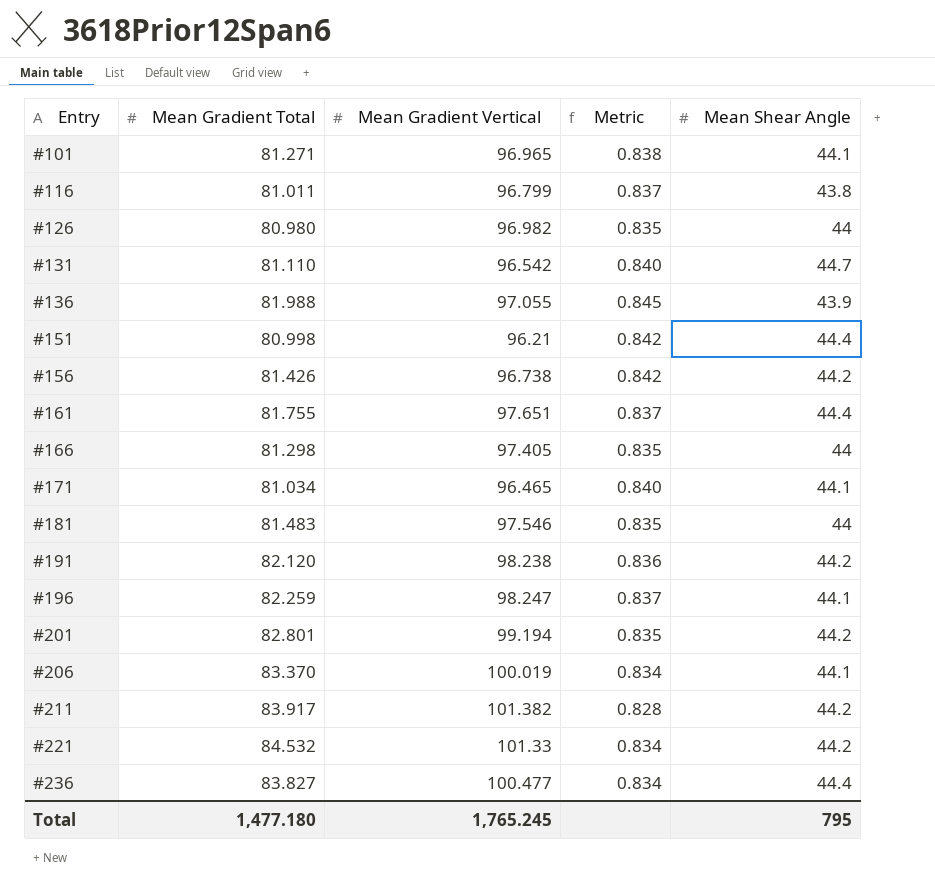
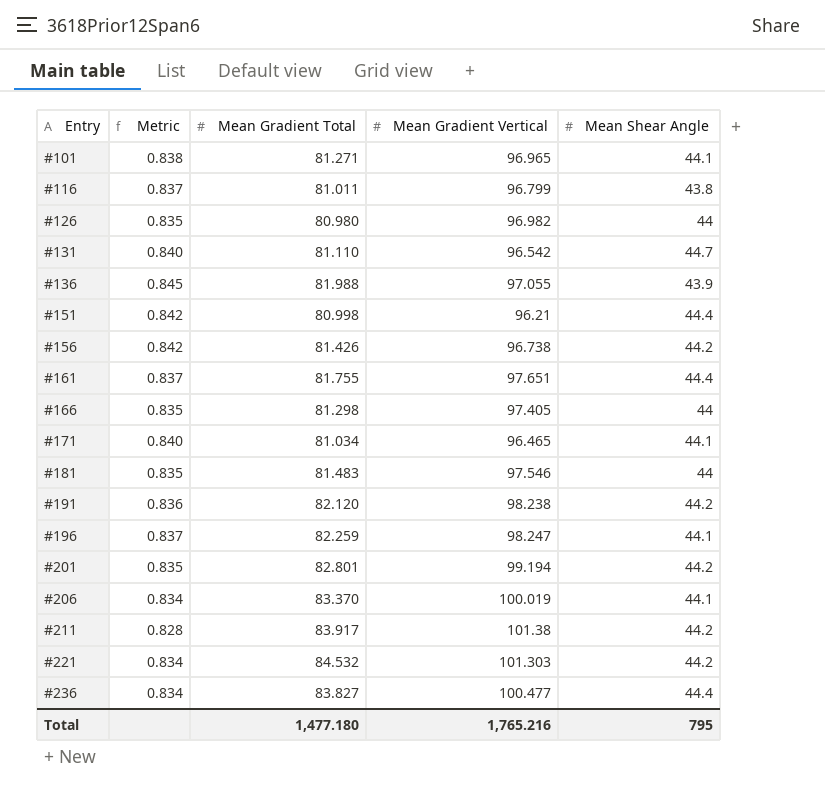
column Metric | position: 4 -> 2
#211 | Mean Gradient Vertical: 101.382 -> 101.38
#221 | Mean Gradient Vertical: 101.33 -> 101.303
Total | Mean Gradient Vertical: 1,765.245 -> 1,765.216

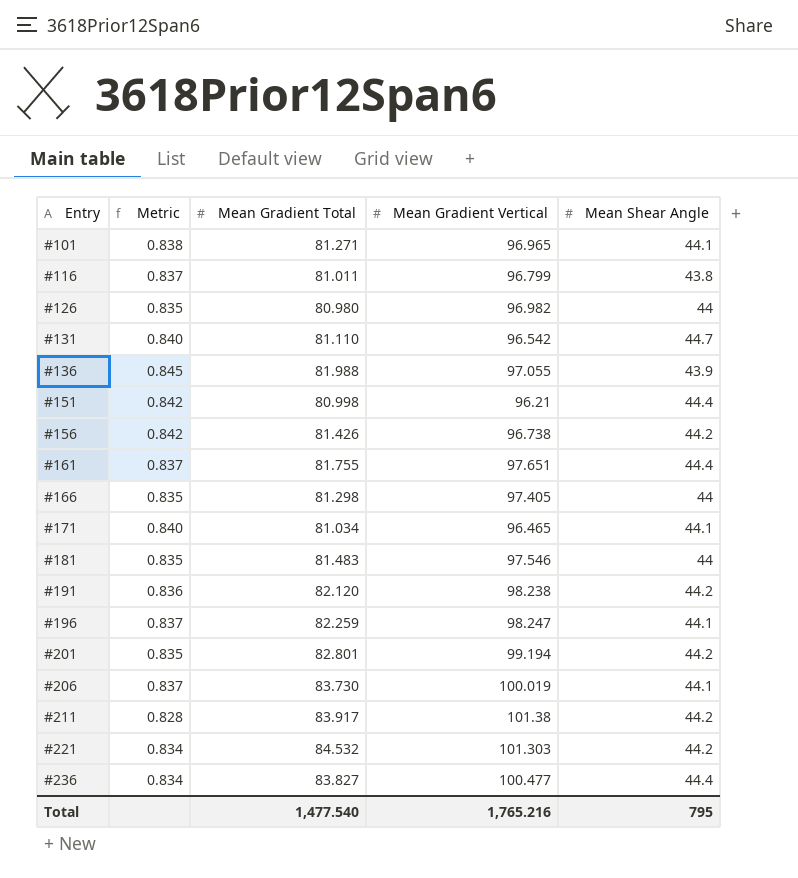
#206 | Metric: 0.834 -> 0.837
#206 | Mean Gradient Total: 83.370 -> 83.730
Total | Mean Gradient Total: 1,477.180 -> 1,477.540

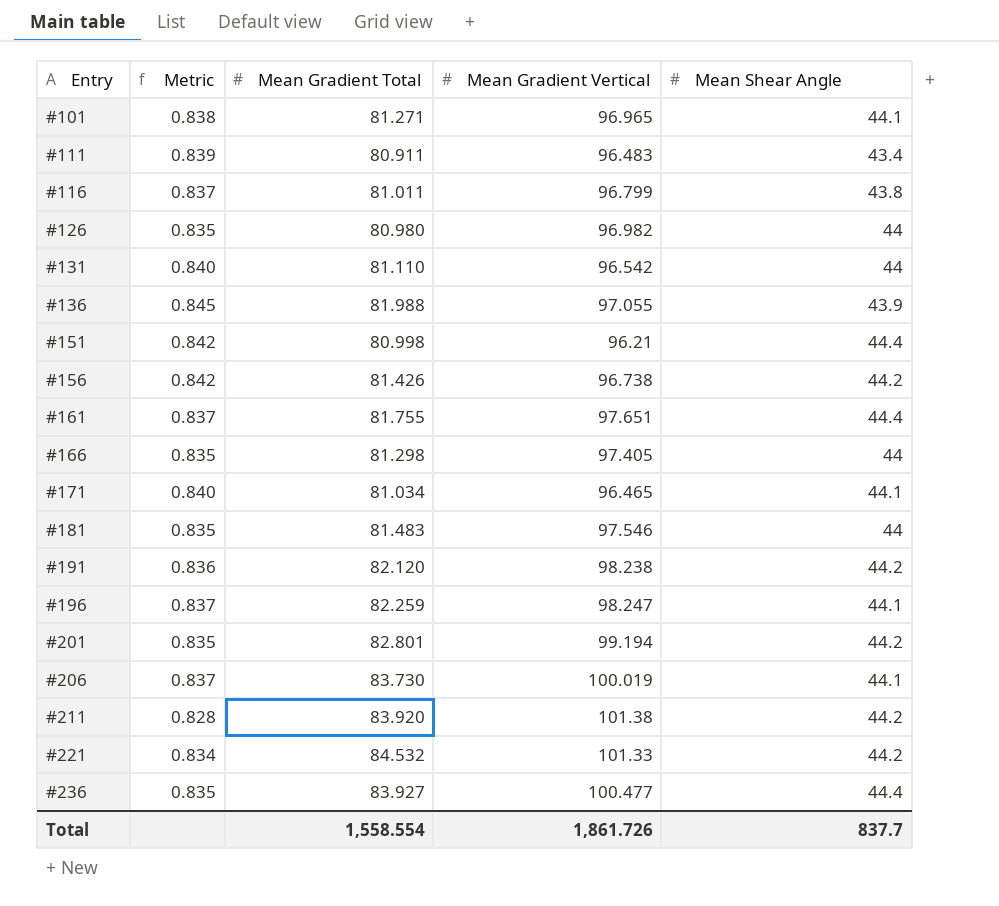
row #111: none -> 0.839 | 80.911 | 96.483 | 43.4
#131 | Mean Shear Angle: 44.7 -> 44
#211 | Mean Gradient Total: 83.917 -> 83.920
#221 | Mean Gradient Vertical: 101.303 -> 101.33
#236 | Metric: 0.834 -> 0.835
#236 | Mean Gradient Total: 83.827 -> 83.927
Total | Mean Gradient Total: 1,477.540 -> 1,558.554
Total | Mean Gradient Vertical: 1,765.216 -> 1,861.726
Total | Mean Shear Angle: 795 -> 837.7

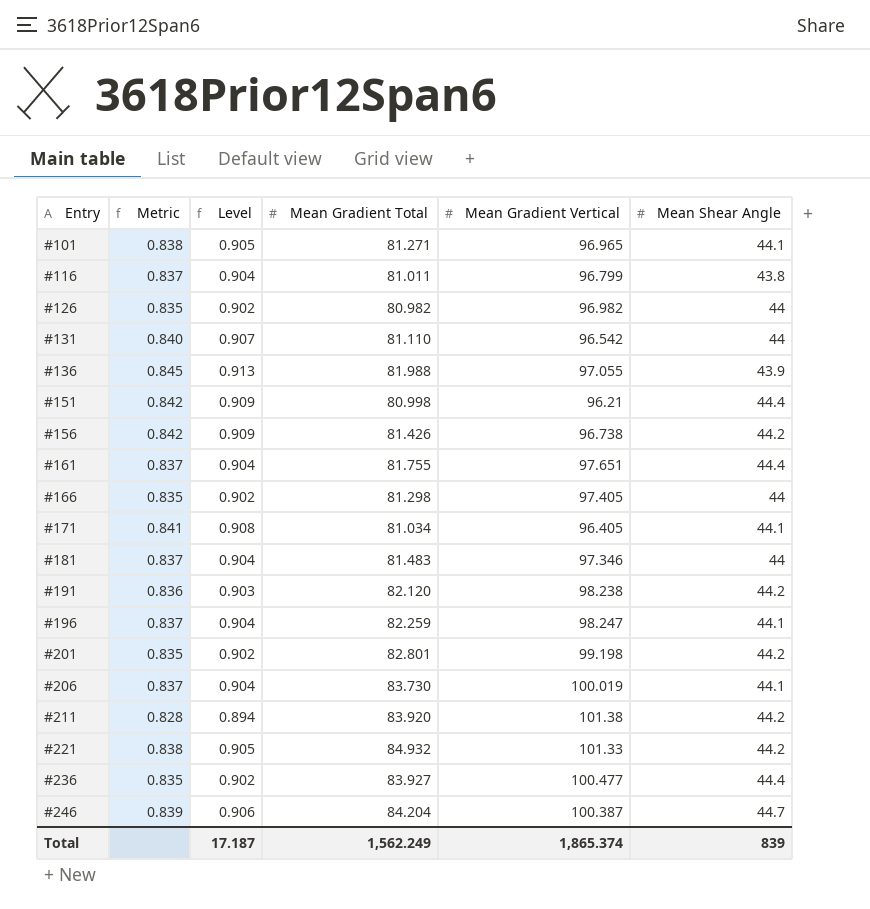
column Level | formula: none -> [Metric] * 1.08
row #111: 0.839 | 80.911 | 96.483 | 43.4 -> none
#126 | Mean Gradient Total: 80.980 -> 80.982
#171 | Metric: 0.840 -> 0.841
#171 | Mean Gradient Vertical: 96.465 -> 96.405
#181 | Metric: 0.835 -> 0.837
#181 | Mean Gradient Vertical: 97.546 -> 97.346
#201 | Mean Gradient Vertical: 99.194 -> 99.198
#221 | Metric: 0.834 -> 0.838
#221 | Mean Gradient Total: 84.532 -> 84.932
row #246: none -> 0.839 | 0.906 | 84.204 | 100.387 | 44.7
Total | Mean Gradient Total: 1,558.554 -> 1,562.249
Total | Mean Gradient Vertical: 1,861.726 -> 1,865.374
Total | Mean Shear Angle: 837.7 -> 839

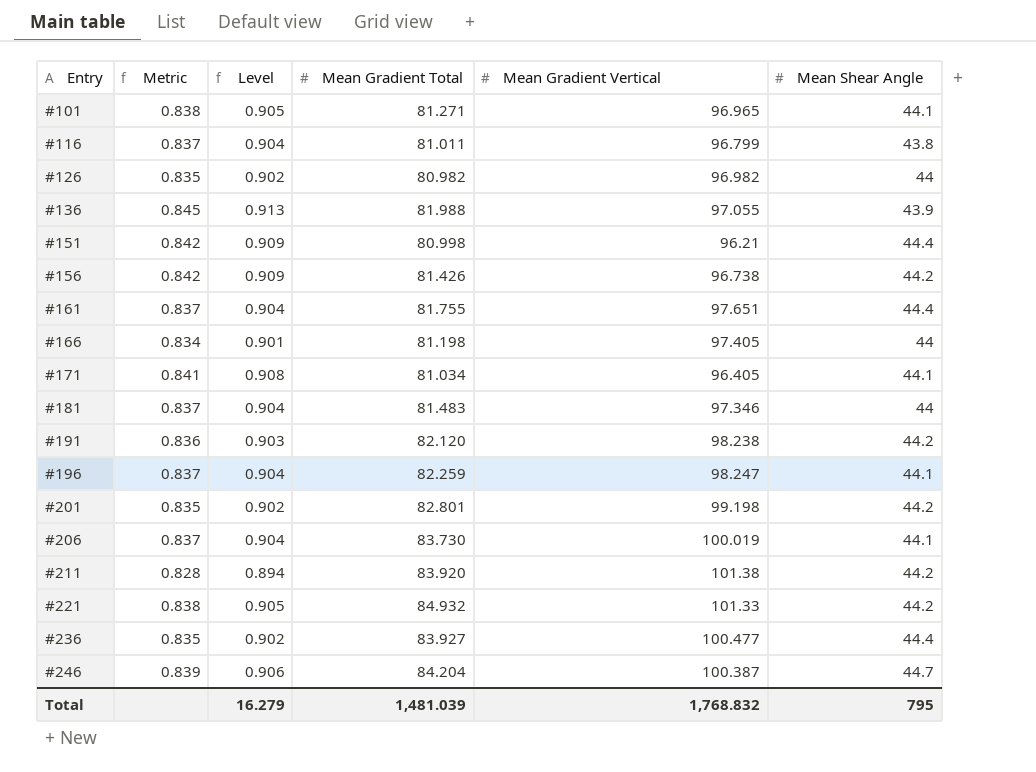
row #131: 0.840 | 0.907 | 81.110 | 96.542 | 44 -> none
#166 | Metric: 0.835 -> 0.834
#166 | Level: 0.902 -> 0.901
#166 | Mean Gradient Total: 81.298 -> 81.198
Total | Level: 17.187 -> 16.279
Total | Mean Gradient Total: 1,562.249 -> 1,481.039
Total | Mean Gradient Vertical: 1,865.374 -> 1,768.832
Total | Mean Shear Angle: 839 -> 795

